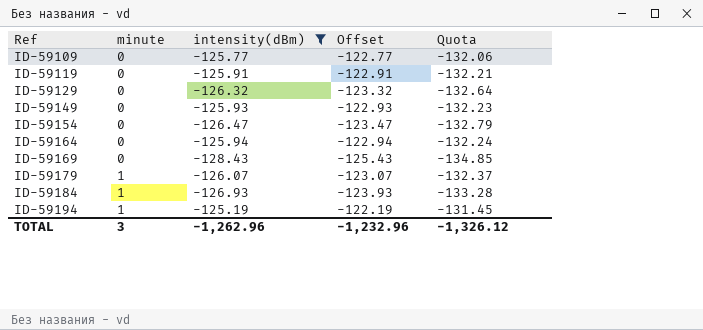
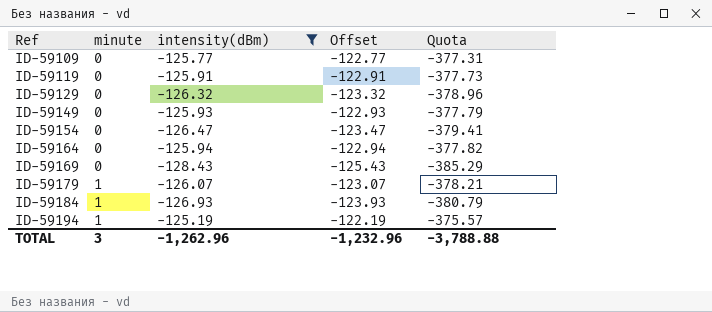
column Quota | formula: [intensity(dBm)] * 1.05 -> [intensity(dBm)] * 3
TOTAL | Quota: -1,326.12 -> -3,788.88

